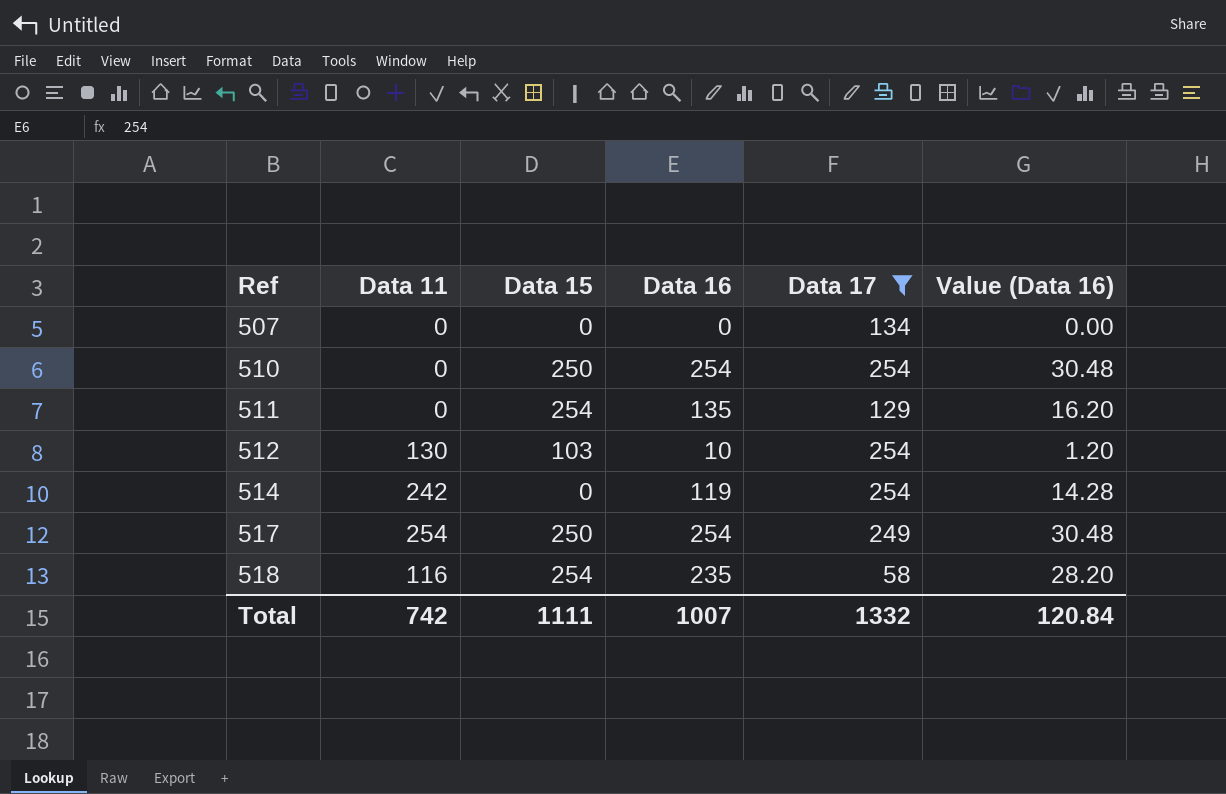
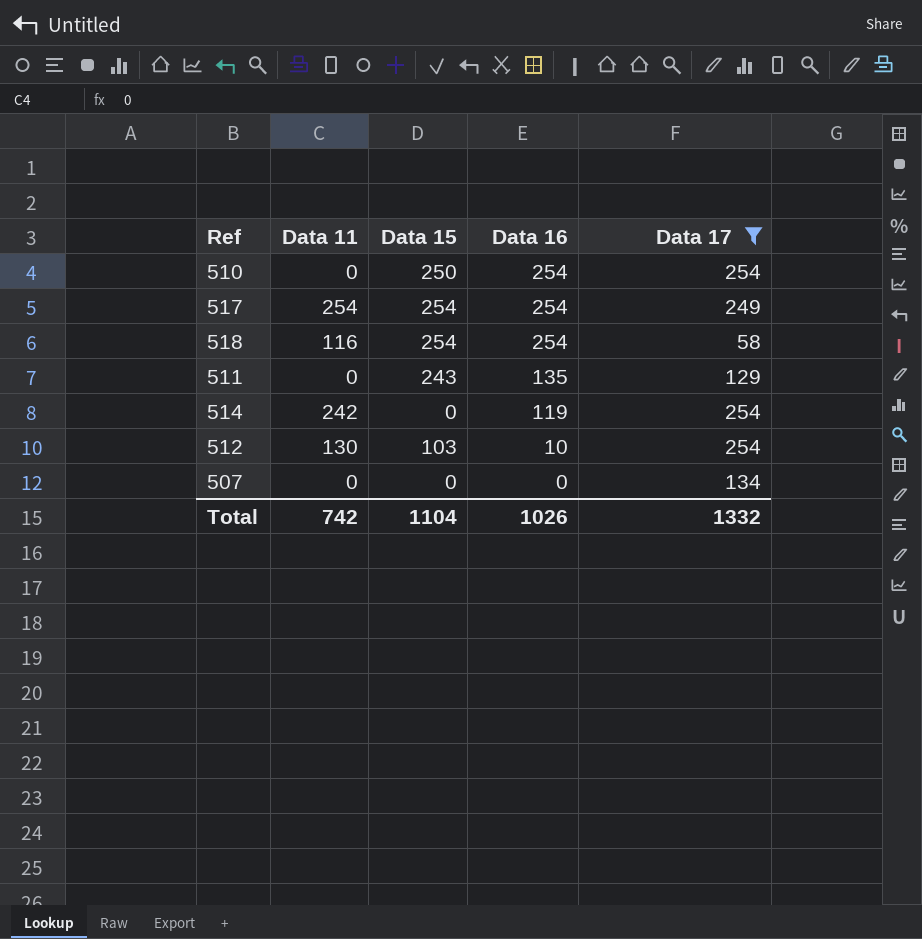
row order: Ref ascending -> Data 16 descending
column Value (Data 16) | formula: [Data 16] * 0.12 -> none
517 | Data 15: 250 -> 254
518 | Data 16: 235 -> 254
511 | Data 15: 254 -> 243
Total | Data 15: 1111 -> 1104
Total | Data 16: 1007 -> 1026

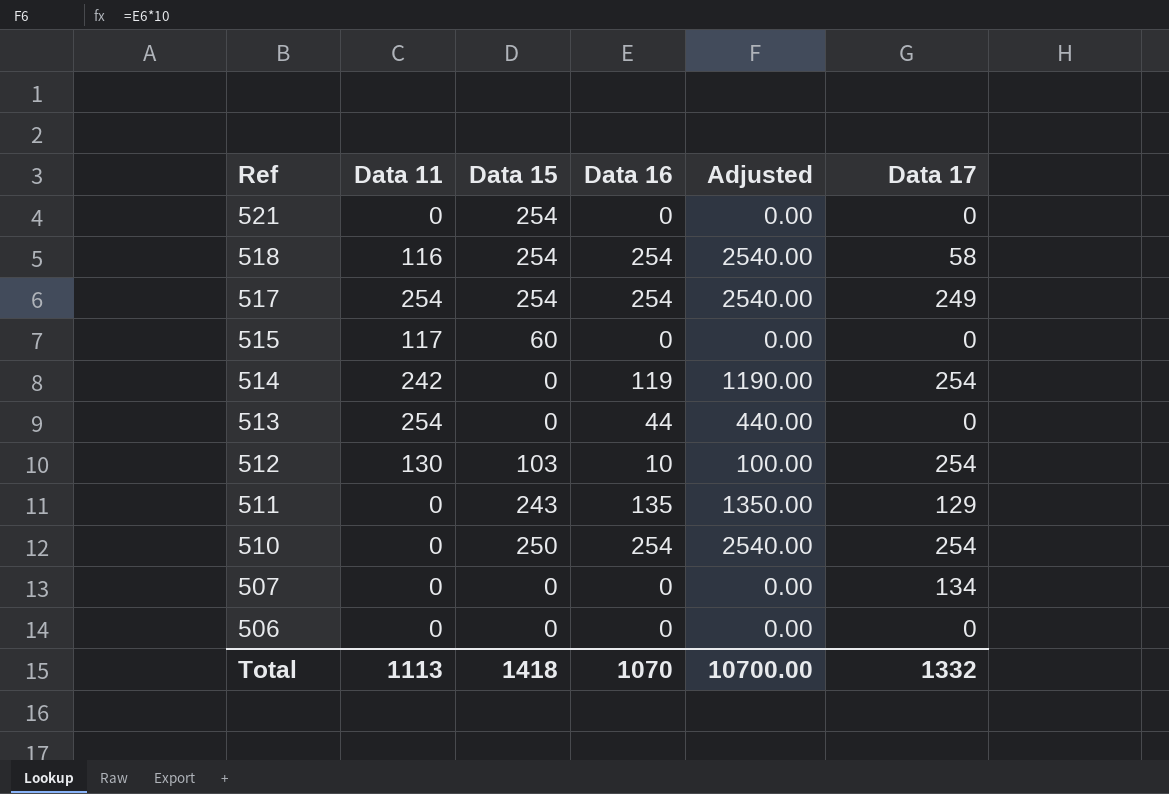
filter: Data 17 != 0 -> none
row order: Data 16 descending -> Ref descending
column Adjusted | formula: none -> [Data 16] * 10
Total | Data 11: 742 -> 1113
Total | Data 15: 1104 -> 1418
Total | Data 16: 1026 -> 1070

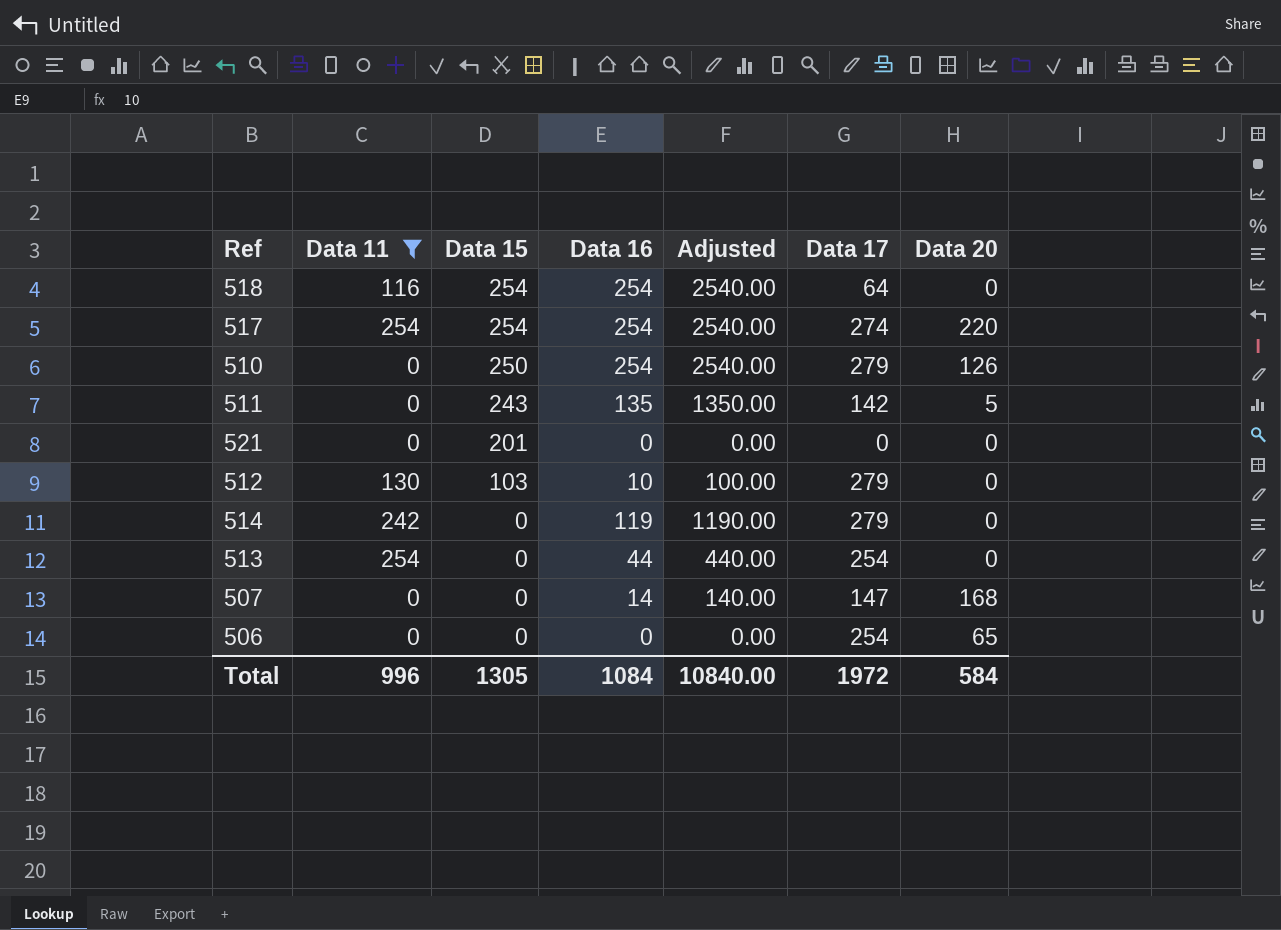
filter: none -> Data 11 != 117
row order: Ref descending -> Data 15 descending
column Data 20 | position: none -> 7
518 | Data 17: 58 -> 64
517 | Data 17: 249 -> 274
510 | Data 17: 254 -> 279
511 | Data 17: 129 -> 142
521 | Data 15: 254 -> 201
512 | Data 17: 254 -> 279
514 | Data 17: 254 -> 279
513 | Data 17: 0 -> 254
507 | Data 16: 0 -> 14
507 | Adjusted: 0.00 -> 140.00
507 | Data 17: 134 -> 147
506 | Data 17: 0 -> 254
Total | Data 11: 1113 -> 996
Total | Data 15: 1418 -> 1305
Total | Data 16: 1070 -> 1084
Total | Adjusted: 10700.00 -> 10840.00
Total | Data 17: 1332 -> 1972

